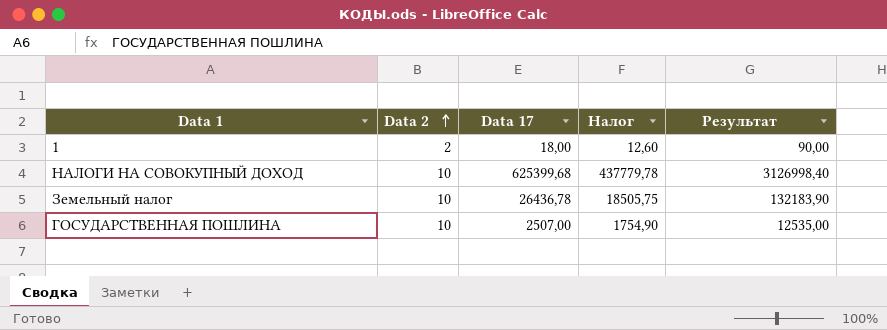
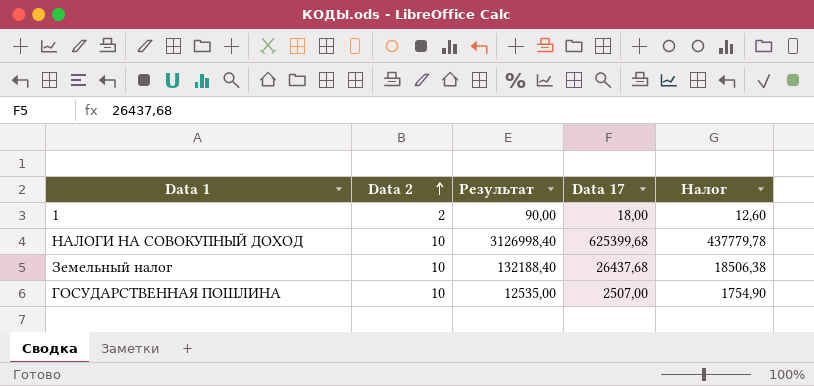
column Результат | position: 5 -> 3
Земельный налог | Результат: 132183,90 -> 132188,40
Земельный налог | Data 17: 26436,78 -> 26437,68
Земельный налог | Налог: 18505,75 -> 18506,38

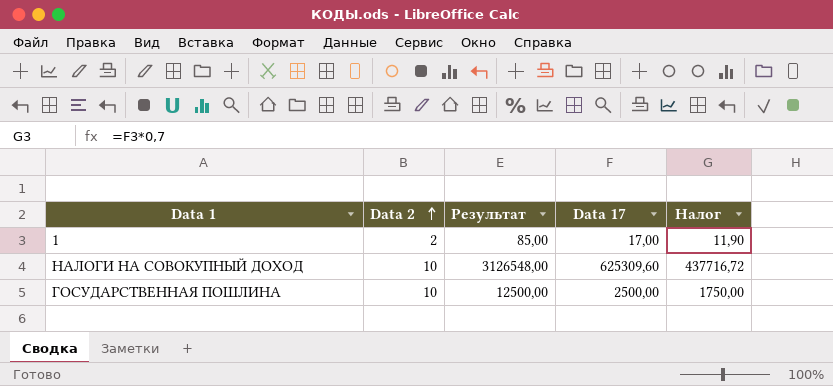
row Земельный налог: 10 | 132188,40 | 26437,68 | 18506,38 -> none
1 | Результат: 90,00 -> 85,00
1 | Data 17: 18,00 -> 17,00
1 | Налог: 12,60 -> 11,90
НАЛОГИ НА СОВОКУПНЫЙ ДОХОД | Результат: 3126998,40 -> 3126548,00
НАЛОГИ НА СОВОКУПНЫЙ ДОХОД | Data 17: 625399,68 -> 625309,60
НАЛОГИ НА СОВОКУПНЫЙ ДОХОД | Налог: 437779,78 -> 437716,72
ГОСУДАРСТВЕННАЯ ПОШЛИНА | Результат: 12535,00 -> 12500,00
ГОСУДАРСТВЕННАЯ ПОШЛИНА | Data 17: 2507,00 -> 2500,00
ГОСУДАРСТВЕННАЯ ПОШЛИНА | Налог: 1754,90 -> 1750,00

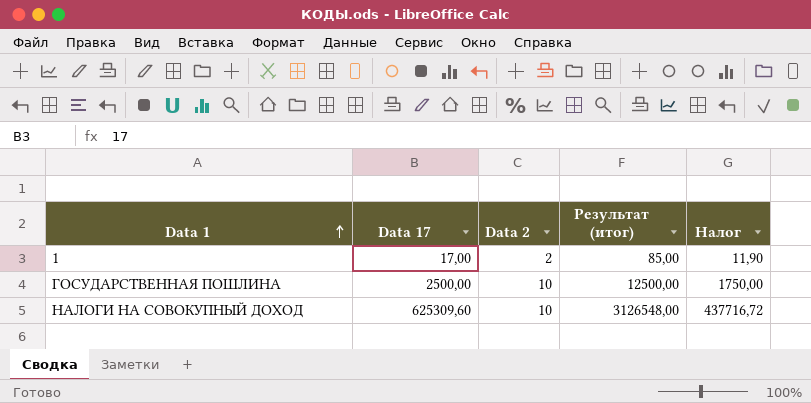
row order: Data 2 ascending -> Data 1 ascending
column Data 17 | position: 4 -> 2
column name: Результат -> Результат (итог)

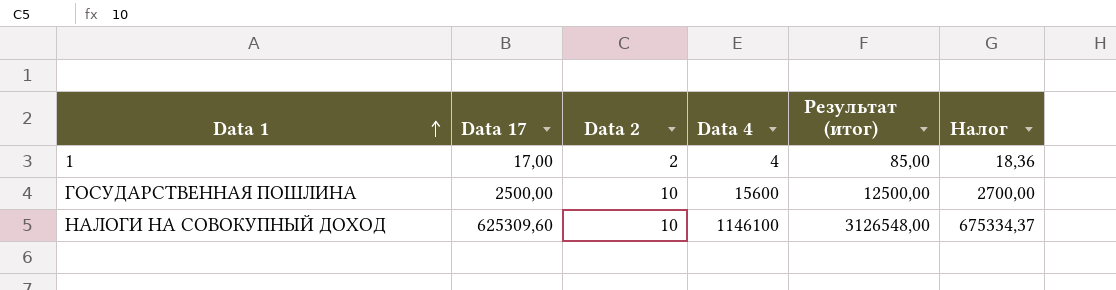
column Data 4 | position: none -> 4
column Налог | formula: [Data 17] * 0,7 -> [Data 17] * 1,08

